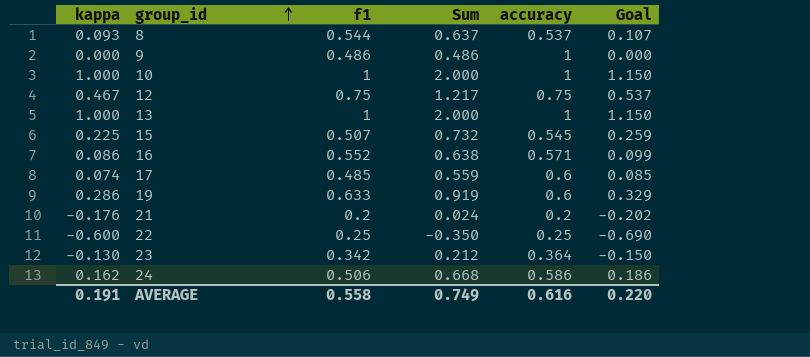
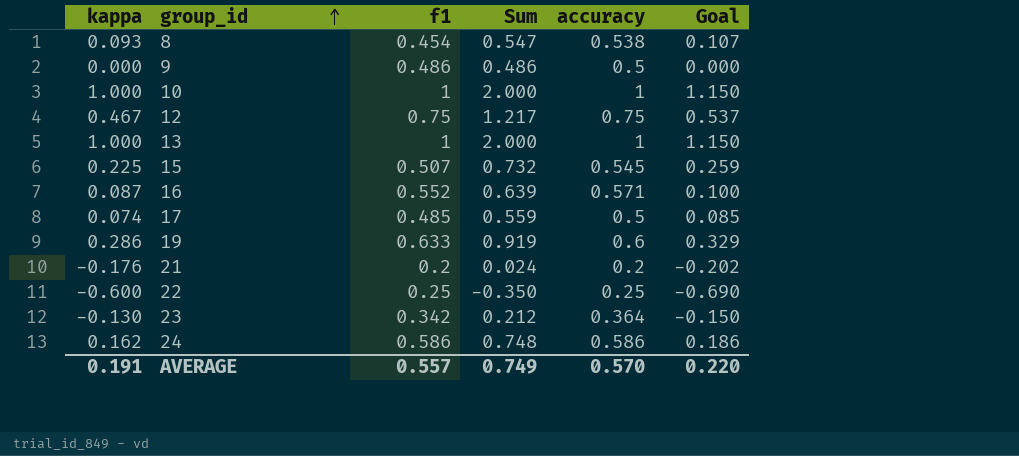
8 | f1: 0.544 -> 0.454
8 | Sum: 0.637 -> 0.547
8 | accuracy: 0.537 -> 0.538
9 | accuracy: 1 -> 0.5
16 | kappa: 0.086 -> 0.087
16 | Sum: 0.638 -> 0.639
16 | Goal: 0.099 -> 0.100
17 | accuracy: 0.6 -> 0.5
24 | f1: 0.506 -> 0.586
24 | Sum: 0.668 -> 0.748
AVERAGE | f1: 0.558 -> 0.557
AVERAGE | accuracy: 0.616 -> 0.570

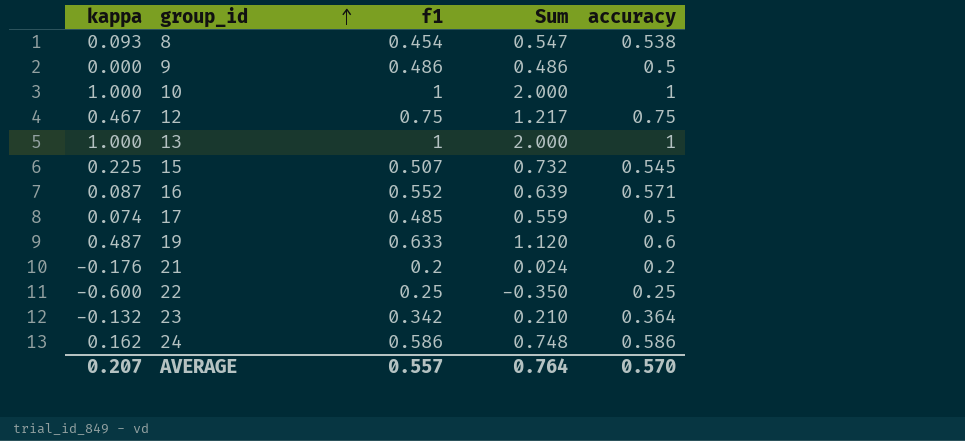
column Goal | formula: [kappa] * 1.15 -> none
19 | kappa: 0.286 -> 0.487
19 | Sum: 0.919 -> 1.120
23 | kappa: -0.130 -> -0.132
23 | Sum: 0.212 -> 0.210
AVERAGE | kappa: 0.191 -> 0.207
AVERAGE | Sum: 0.749 -> 0.764

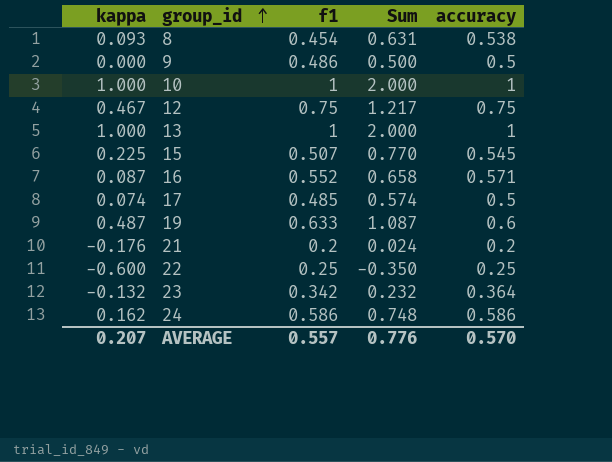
column Sum | formula: [kappa] + [f1] -> [kappa] + [accuracy]
AVERAGE | Sum: 0.764 -> 0.776

